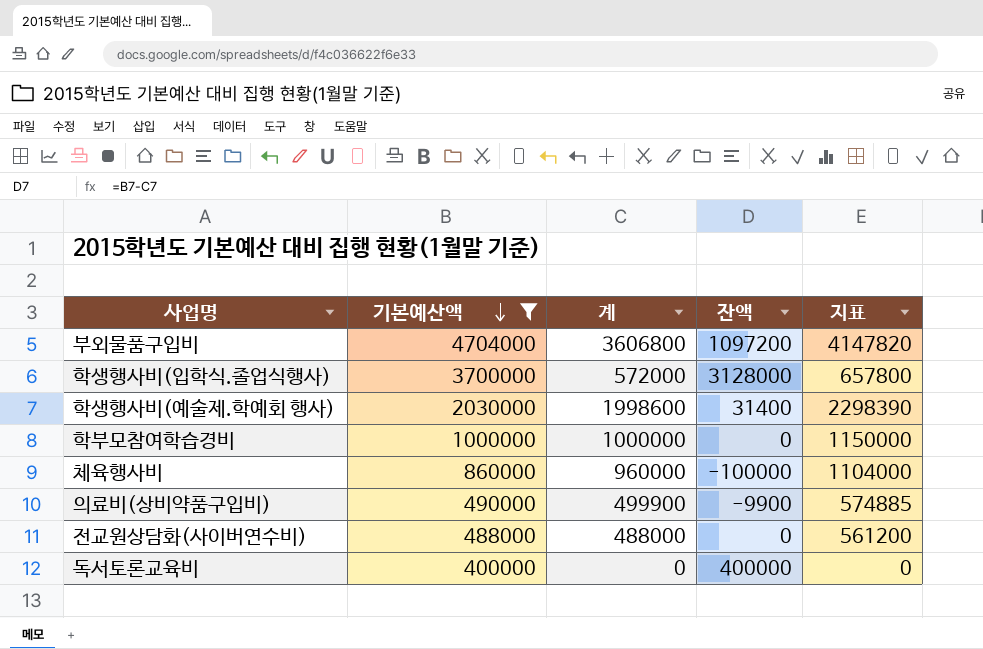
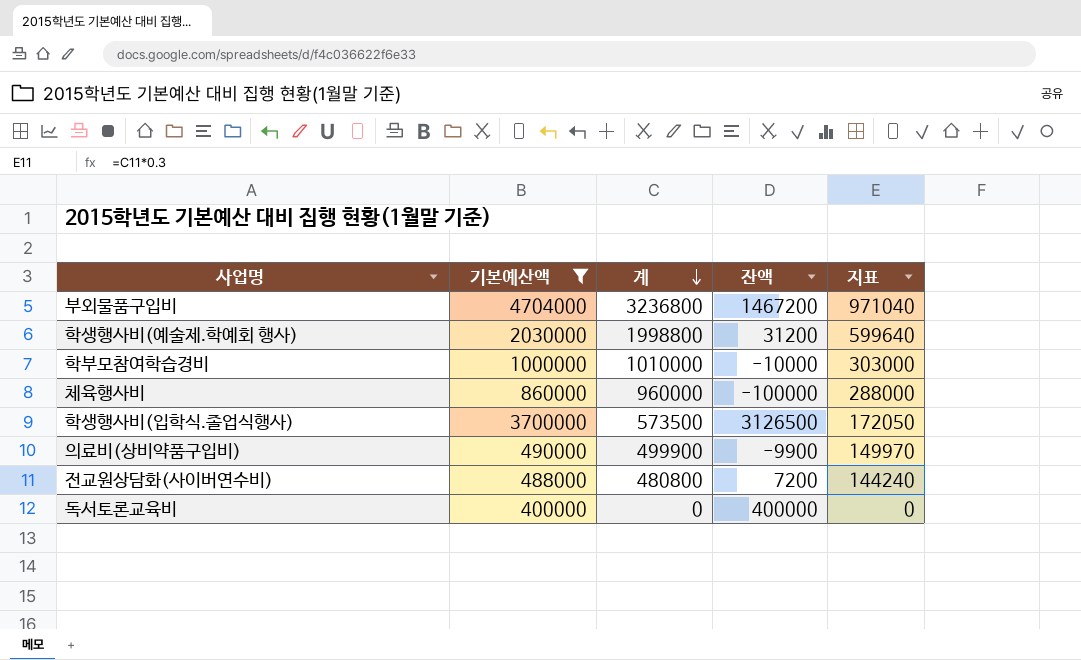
row order: 기본예산액 descending -> 계 descending
column 지표 | formula: [계] * 1.15 -> [계] * 0.3
부외물품구입비 | 계: 3606800 -> 3236800
부외물품구입비 | 잔액: 1097200 -> 1467200
학생행사비(예술제.학예회 행사) | 계: 1998600 -> 1998800
학생행사비(예술제.학예회 행사) | 잔액: 31400 -> 31200
학부모참여학습경비 | 계: 1000000 -> 1010000
학부모참여학습경비 | 잔액: 0 -> -10000
학생행사비(입학식.졸업식행사) | 계: 572000 -> 573500
학생행사비(입학식.졸업식행사) | 잔액: 3128000 -> 3126500
전교원상담화(사이버연수비) | 계: 488000 -> 480800
전교원상담화(사이버연수비) | 잔액: 0 -> 7200

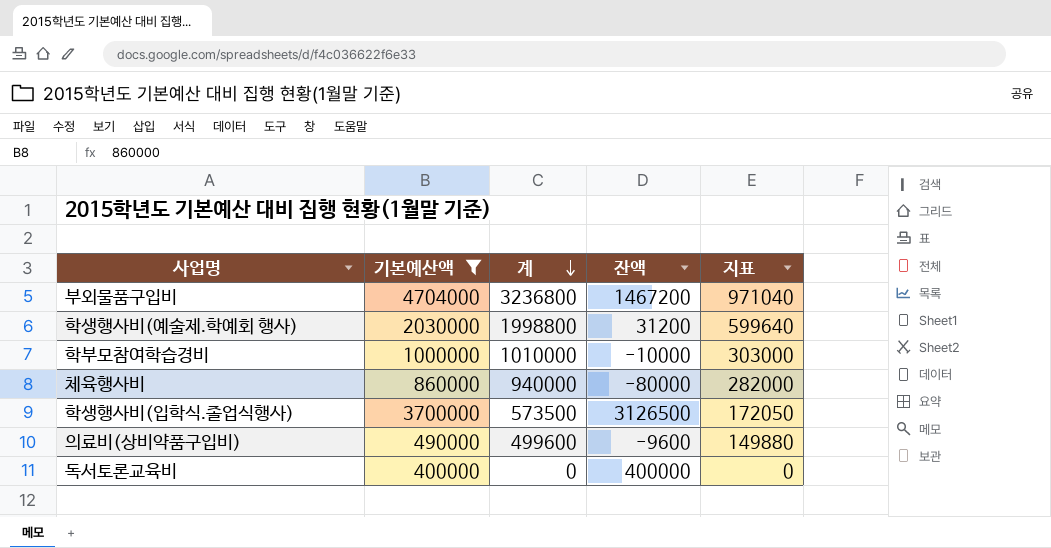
row 전교원상담화(사이버연수비): 488000 | 480800 | 7200 | 144240 -> none
체육행사비 | 계: 960000 -> 940000
체육행사비 | 잔액: -100000 -> -80000
체육행사비 | 지표: 288000 -> 282000
의료비(상비약품구입비) | 계: 499900 -> 499600
의료비(상비약품구입비) | 잔액: -9900 -> -9600
의료비(상비약품구입비) | 지표: 149970 -> 149880

